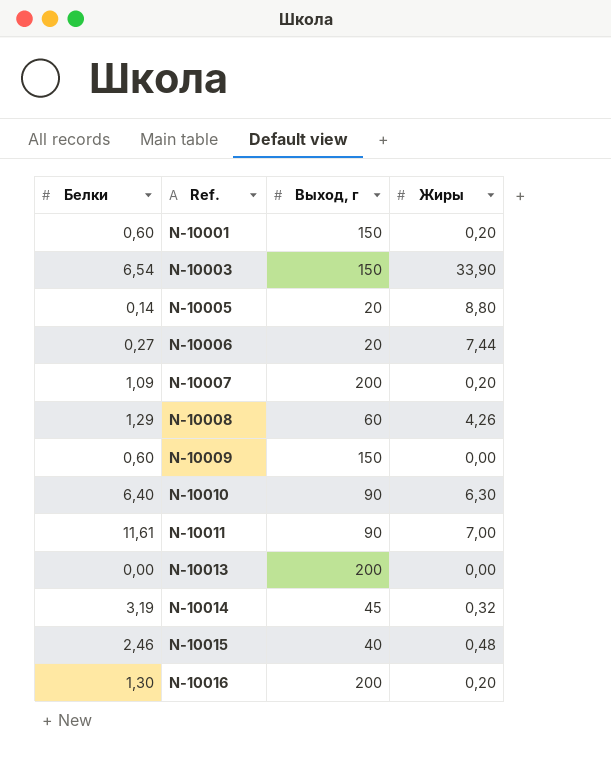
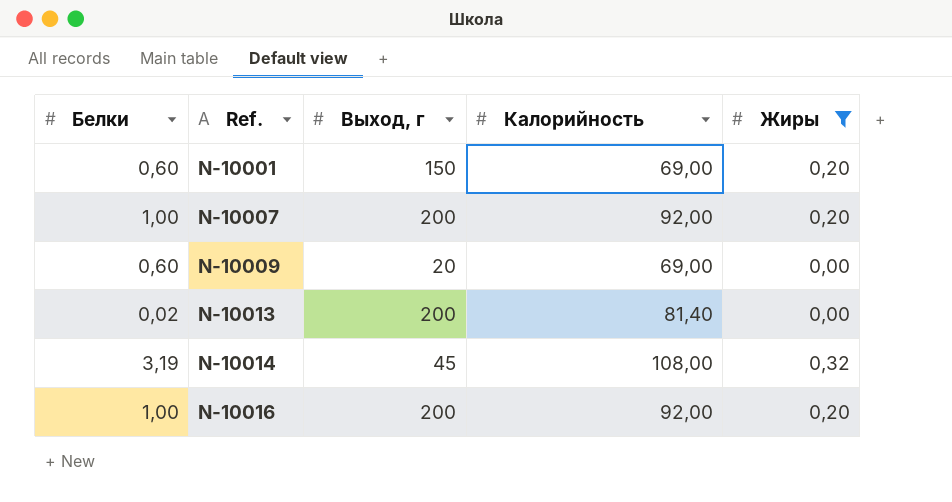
filter: none -> Жиры <= 0,32
column Калорийность | position: none -> 4
N-10007 | Белки: 1,09 -> 1,00
N-10009 | Выход, г: 150 -> 20
N-10013 | Белки: 0,00 -> 0,02
N-10016 | Белки: 1,30 -> 1,00

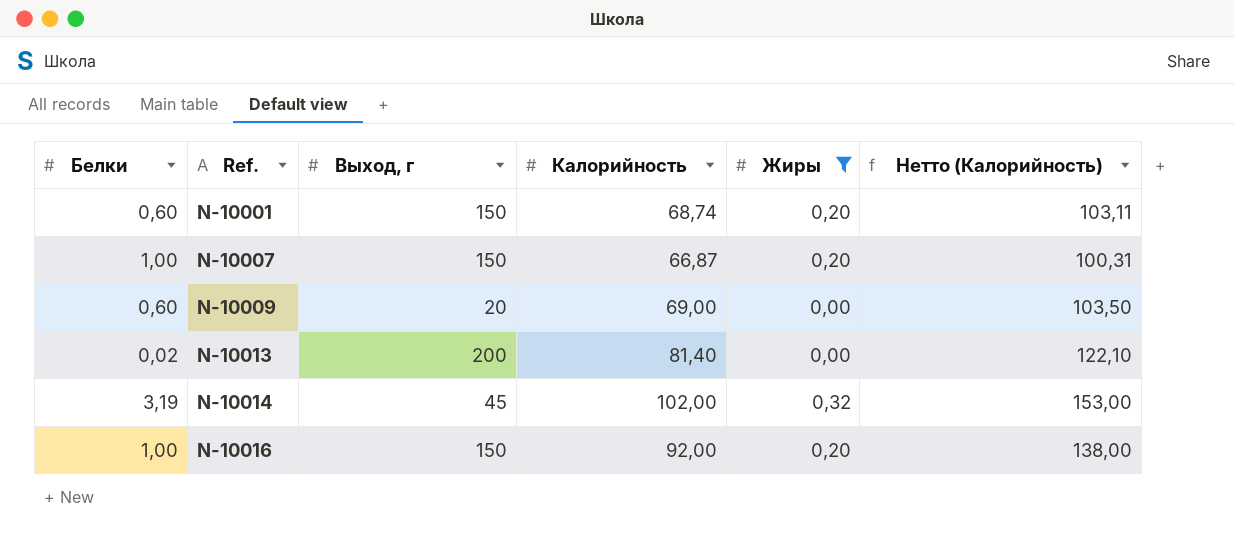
column Нетто (Калорийность) | formula: none -> [Калорийность] * 1,5
N-10001 | Калорийность: 69,00 -> 68,74
N-10007 | Выход, г: 200 -> 150
N-10007 | Калорийность: 92,00 -> 66,87
N-10014 | Калорийность: 108,00 -> 102,00
N-10016 | Выход, г: 200 -> 150

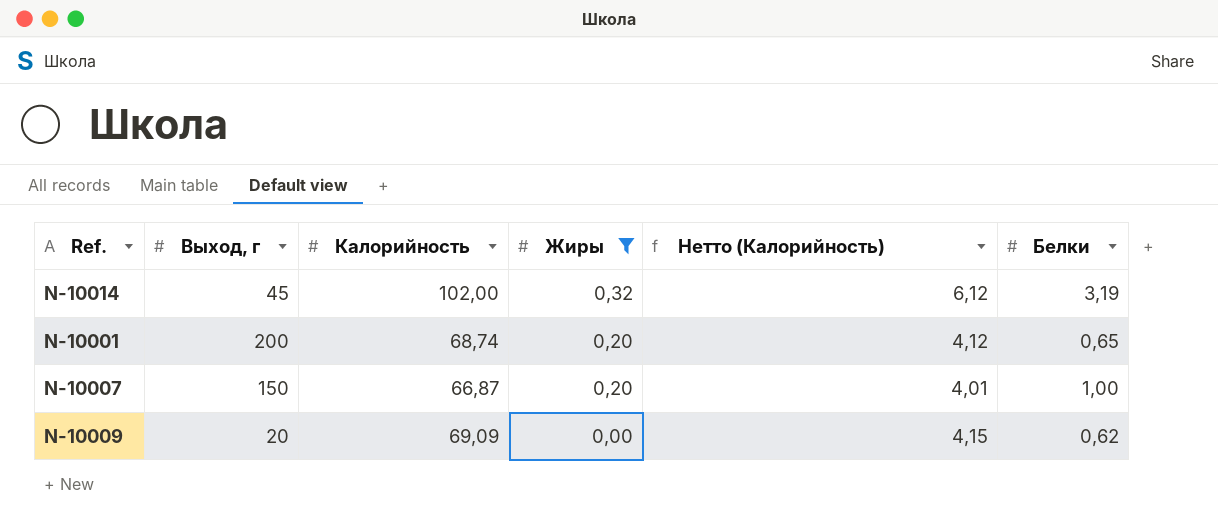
row order: Ref. ascending -> Жиры descending
column Нетто (Калорийность) | formula: [Калорийность] * 1,5 -> [Калорийность] * 0,06
column Белки | position: 1 -> 6
row N-10013: 0,02 | 200 | 81,40 | 0,00 | 122,10 -> none
row N-10016: 1,00 | 150 | 92,00 | 0,20 | 138,00 -> none
N-10001 | Выход, г: 150 -> 200
N-10001 | Белки: 0,60 -> 0,65
N-10009 | Калорийность: 69,00 -> 69,09
N-10009 | Белки: 0,60 -> 0,62

